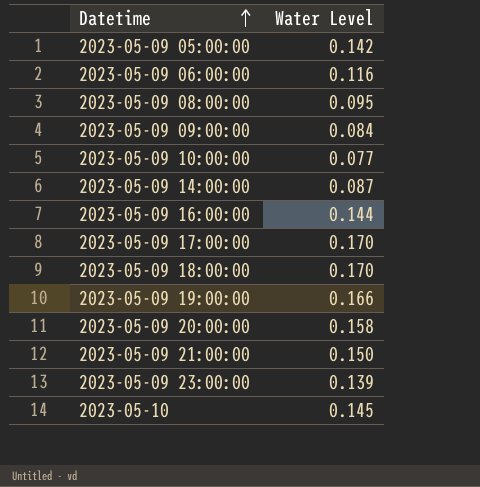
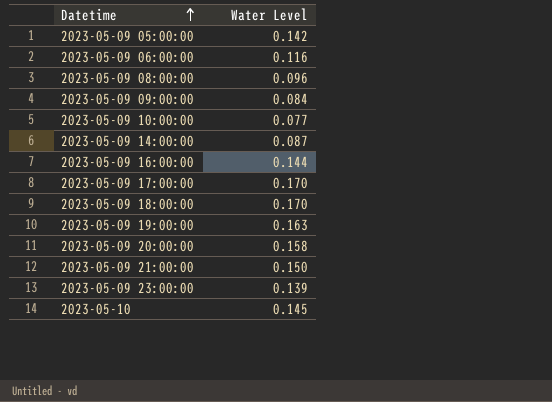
2023-05-09 08:00:00 | Water Level: 0.095 -> 0.096
2023-05-09 19:00:00 | Water Level: 0.166 -> 0.163

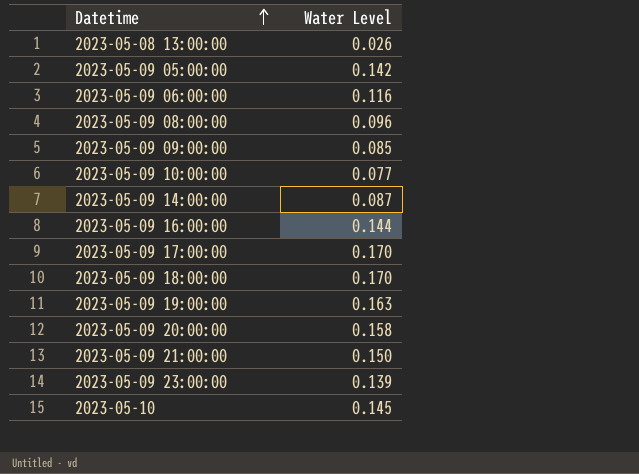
row 2023-05-08 13:00:00: none -> 0.026
2023-05-09 09:00:00 | Water Level: 0.084 -> 0.085

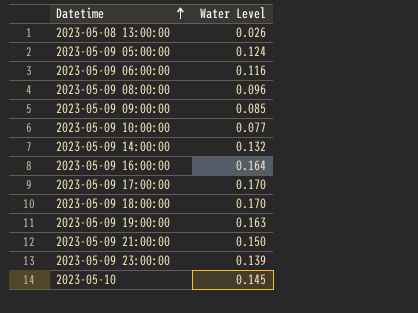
row 2023-05-09 20:00:00: 0.158 -> none
2023-05-09 05:00:00 | Water Level: 0.142 -> 0.124
2023-05-09 14:00:00 | Water Level: 0.087 -> 0.132
2023-05-09 16:00:00 | Water Level: 0.144 -> 0.164

